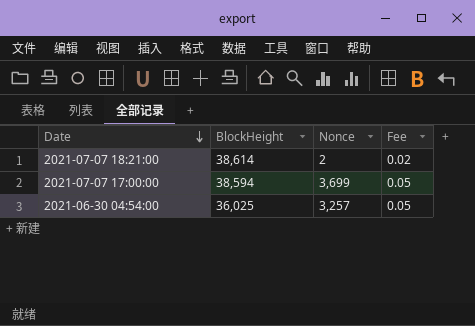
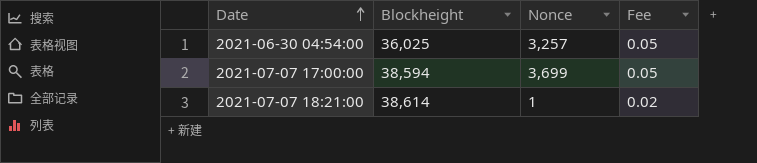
row order: Date descending -> Date ascending
column name: BlockHeight -> Blockheight
2021-07-07 18:21:00 | Nonce: 2 -> 1

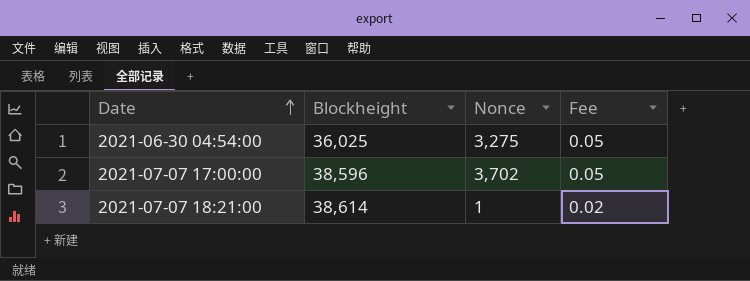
2021-06-30 04:54:00 | Nonce: 3,257 -> 3,275
2021-07-07 17:00:00 | Blockheight: 38,594 -> 38,596
2021-07-07 17:00:00 | Nonce: 3,699 -> 3,702

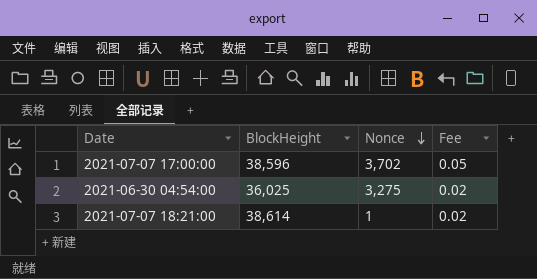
row order: Date ascending -> Nonce descending
column name: Blockheight -> BlockHeight
2021-06-30 04:54:00 | Fee: 0.05 -> 0.02

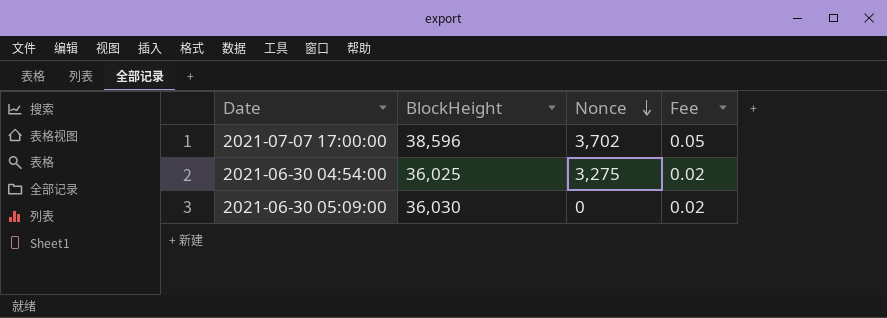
row 2021-07-07 18:21:00: 38,614 | 1 | 0.02 -> none
row 2021-06-30 05:09:00: none -> 36,030 | 0 | 0.02

